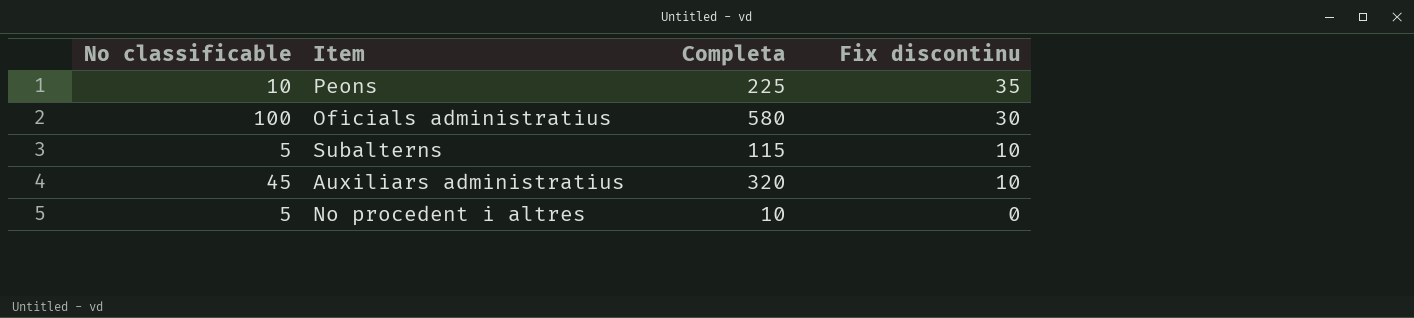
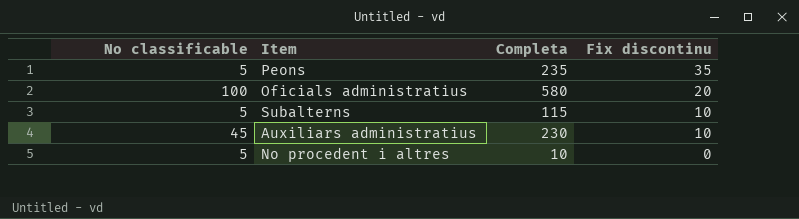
Peons | No classificable: 10 -> 5
Peons | Completa: 225 -> 235
Oficials administratius | Fix discontinu: 30 -> 20
Auxiliars administratius | Completa: 320 -> 230

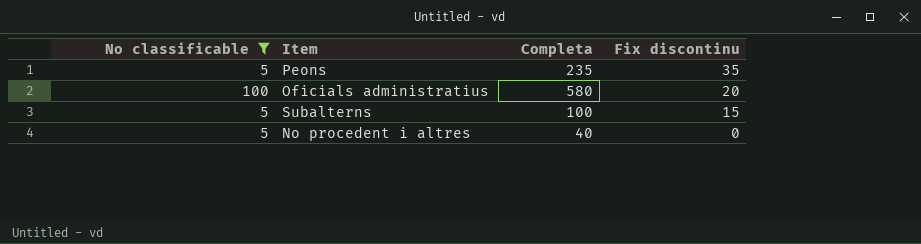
filter: none -> No classificable != 45
Subalterns | Completa: 115 -> 100
Subalterns | Fix discontinu: 10 -> 15
No procedent i altres | Completa: 10 -> 40

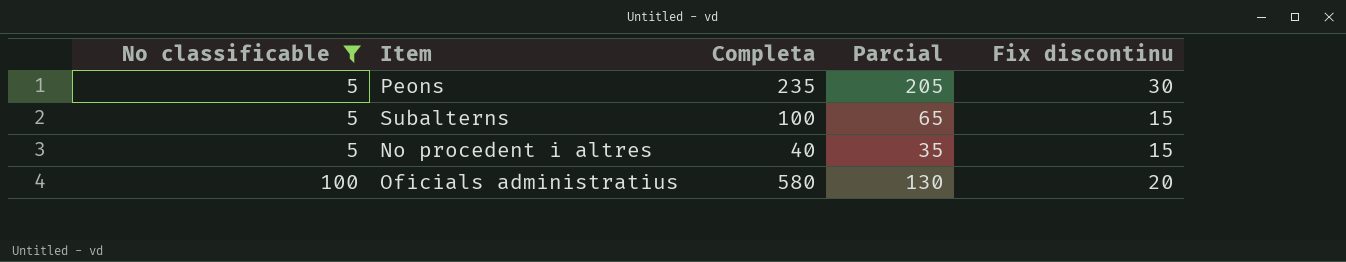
row order: Fix discontinu descending -> No classificable ascending
column Parcial | position: none -> 4
Peons | Fix discontinu: 35 -> 30
No procedent i altres | Fix discontinu: 0 -> 15

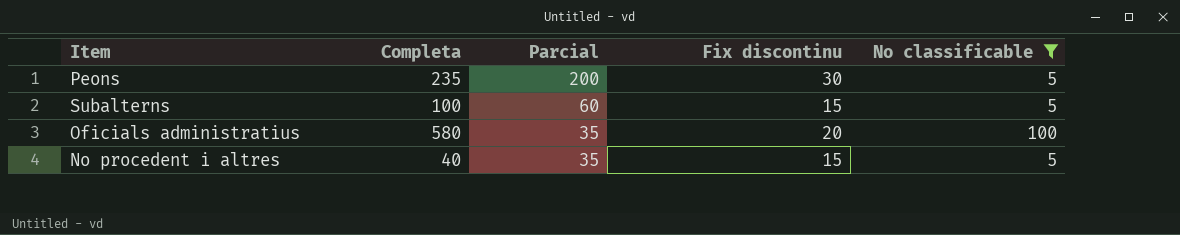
row order: No classificable ascending -> Parcial descending
column No classificable | position: 1 -> 5
Peons | Parcial: 205 -> 200
Subalterns | Parcial: 65 -> 60
Oficials administratius | Parcial: 130 -> 35

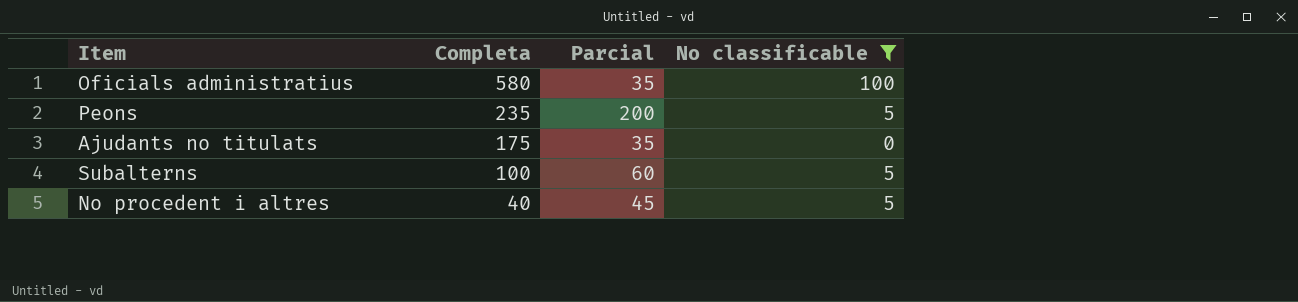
row order: Parcial descending -> Completa descending
column Fix discontinu | position: 4 -> none
row Ajudants no titulats: none -> 175 | 35 | 0
No procedent i altres | Parcial: 35 -> 45

